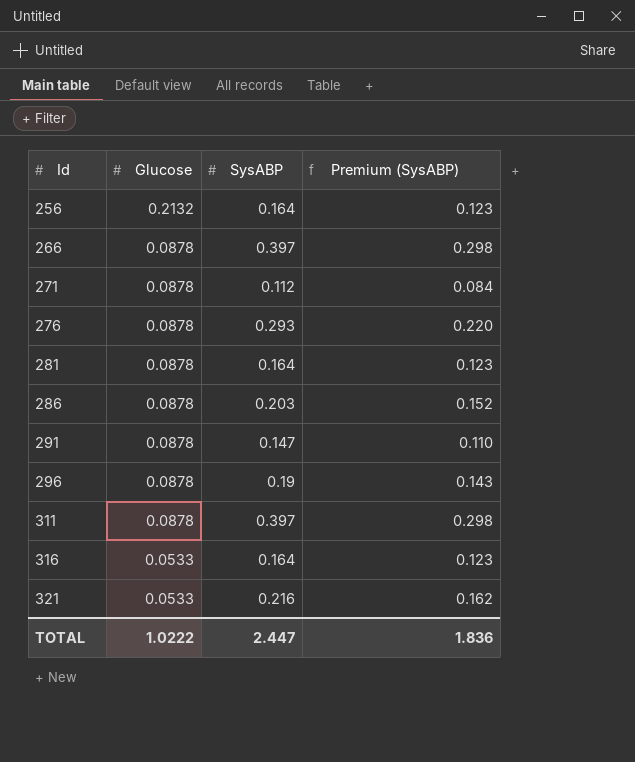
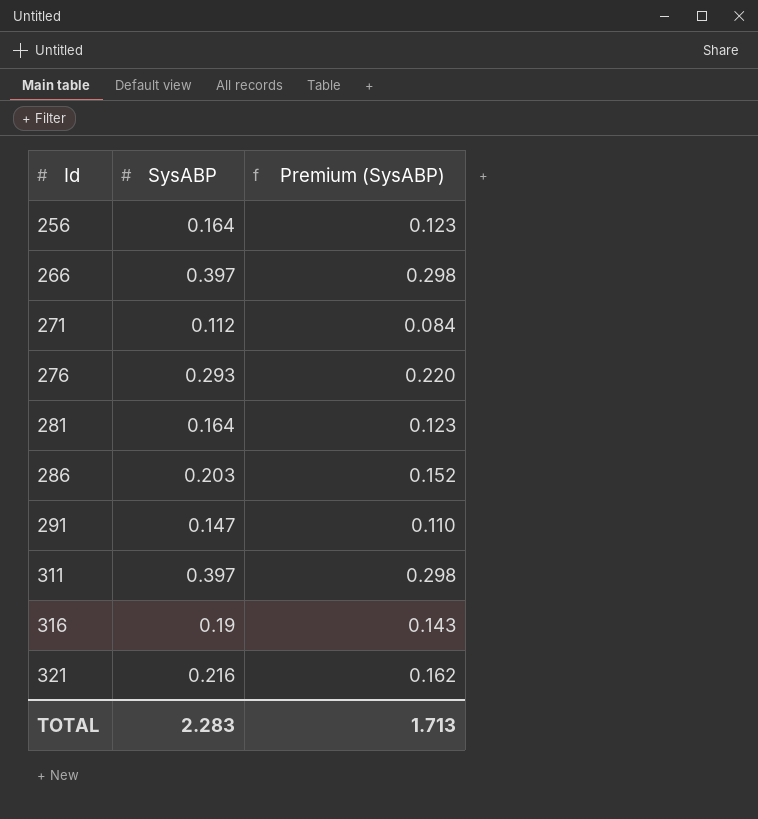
column Glucose | position: 2 -> none
row 296: 0.0878 | 0.19 | 0.143 -> none
316 | SysABP: 0.164 -> 0.19
316 | Premium (SysABP): 0.123 -> 0.143
TOTAL | SysABP: 2.447 -> 2.283
TOTAL | Premium (SysABP): 1.836 -> 1.713

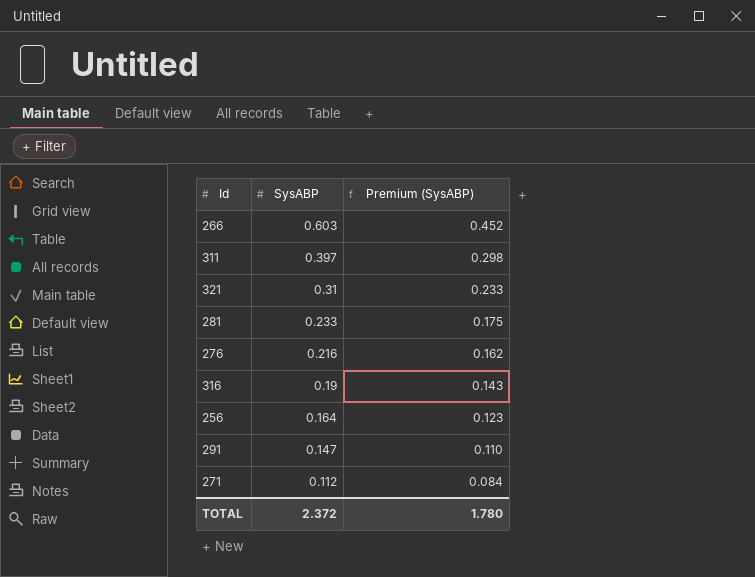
row order: Id ascending -> SysABP descending
row 286: 0.203 | 0.152 -> none
266 | SysABP: 0.397 -> 0.603
266 | Premium (SysABP): 0.298 -> 0.452
321 | SysABP: 0.216 -> 0.31
321 | Premium (SysABP): 0.162 -> 0.233
281 | SysABP: 0.164 -> 0.233
281 | Premium (SysABP): 0.123 -> 0.175
276 | SysABP: 0.293 -> 0.216
276 | Premium (SysABP): 0.220 -> 0.162
TOTAL | SysABP: 2.283 -> 2.372
TOTAL | Premium (SysABP): 1.713 -> 1.780

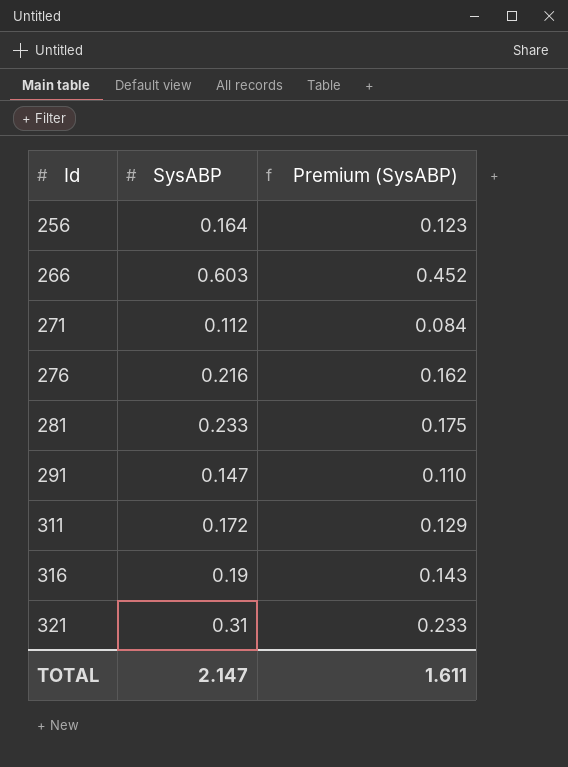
row order: SysABP descending -> Id ascending
311 | SysABP: 0.397 -> 0.172
311 | Premium (SysABP): 0.298 -> 0.129
TOTAL | SysABP: 2.372 -> 2.147
TOTAL | Premium (SysABP): 1.780 -> 1.611

